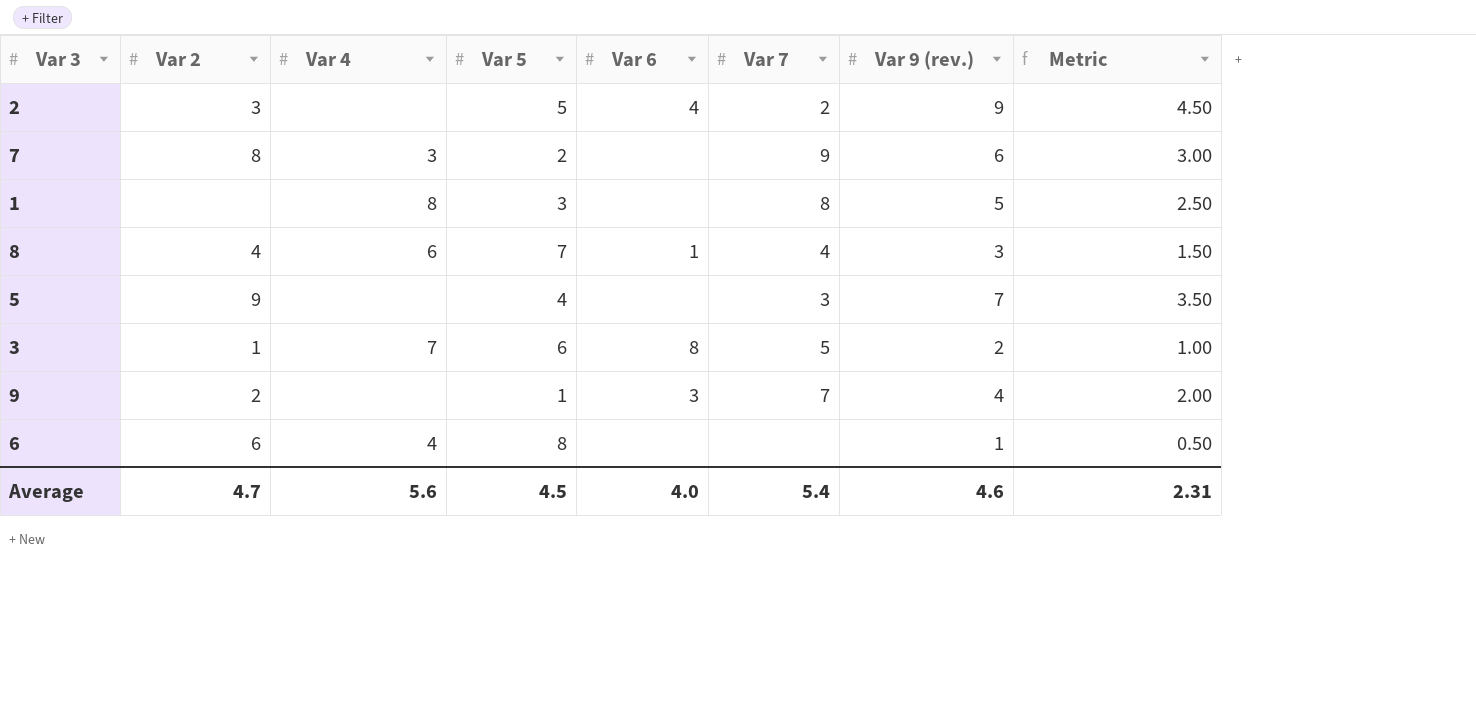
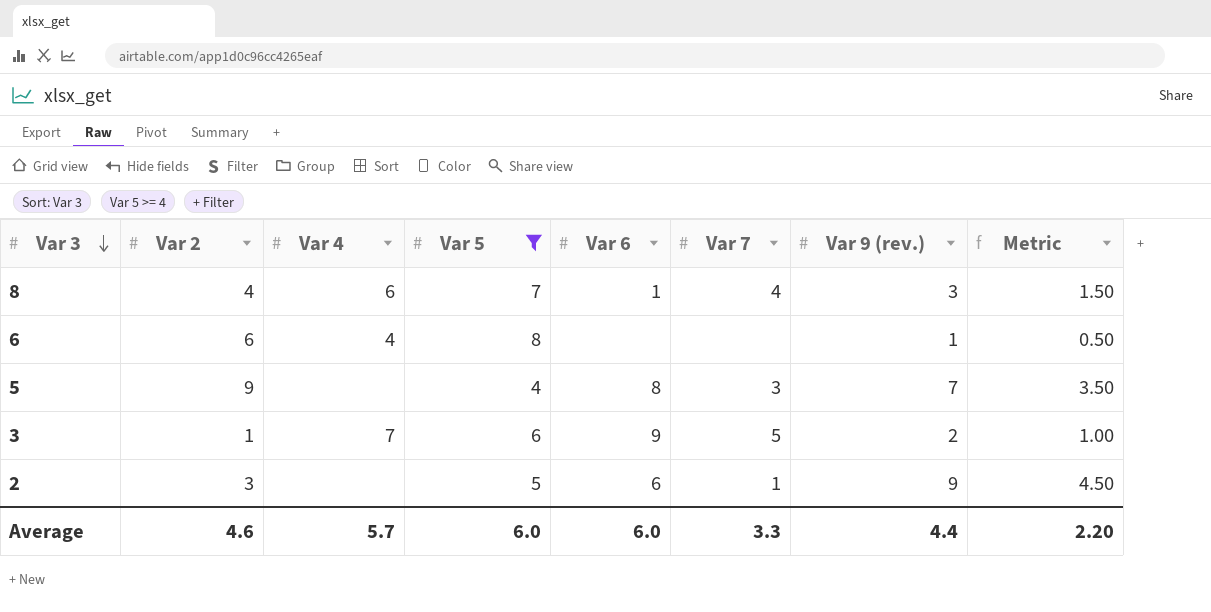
filter: none -> Var 5 >= 4
row order: none -> Var 3 descending
5 | Var 6: none -> 8
3 | Var 6: 8 -> 9
2 | Var 6: 4 -> 6
2 | Var 7: 2 -> 1
Average | Var 2: 4.7 -> 4.6
Average | Var 4: 5.6 -> 5.7
Average | Var 5: 4.5 -> 6.0
Average | Var 6: 4.0 -> 6.0
Average | Var 7: 5.4 -> 3.3
Average | Var 9 (rev.): 4.6 -> 4.4
Average | Metric: 2.31 -> 2.20

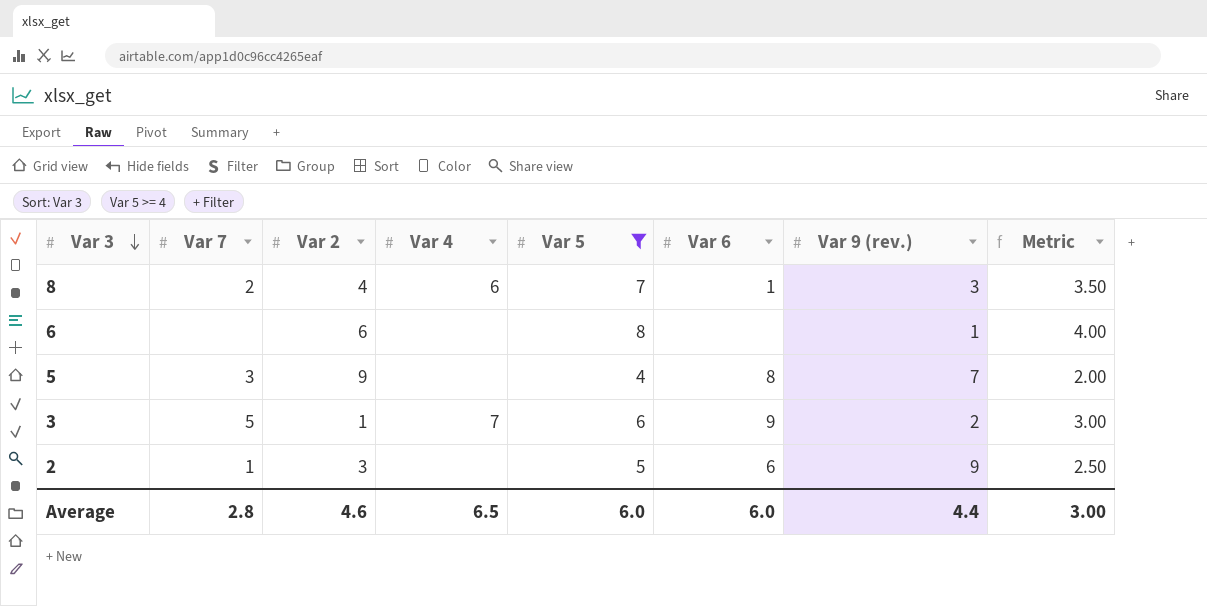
column Var 7 | position: 6 -> 2
column Metric | formula: [Var 9 (rev.)] * 0.5 -> [Var 5] * 0.5
8 | Var 7: 4 -> 2
6 | Var 4: 4 -> none
Average | Var 7: 3.3 -> 2.8
Average | Var 4: 5.7 -> 6.5
Average | Metric: 2.20 -> 3.00

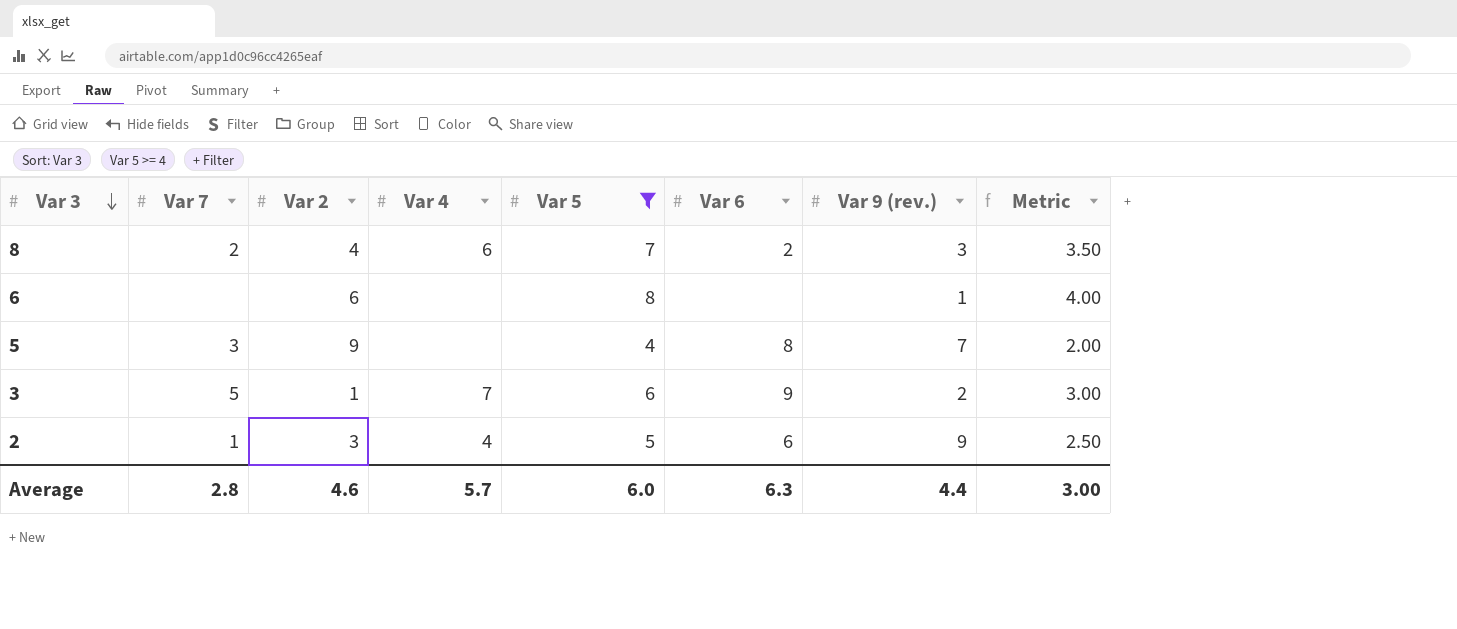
8 | Var 6: 1 -> 2
2 | Var 4: none -> 4
Average | Var 4: 6.5 -> 5.7
Average | Var 6: 6.0 -> 6.3

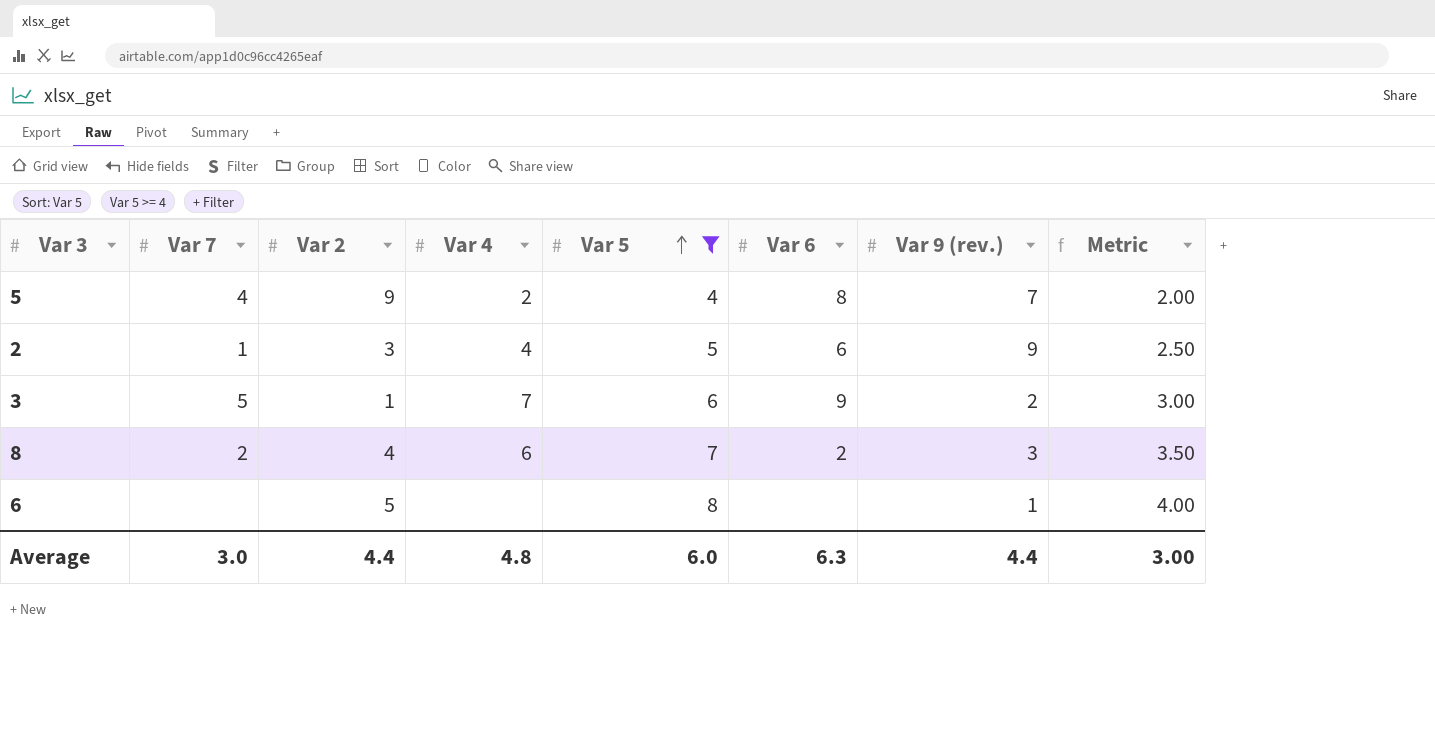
row order: Var 3 descending -> Var 5 ascending
5 | Var 7: 3 -> 4
5 | Var 4: none -> 2
6 | Var 2: 6 -> 5
Average | Var 7: 2.8 -> 3.0
Average | Var 2: 4.6 -> 4.4
Average | Var 4: 5.7 -> 4.8

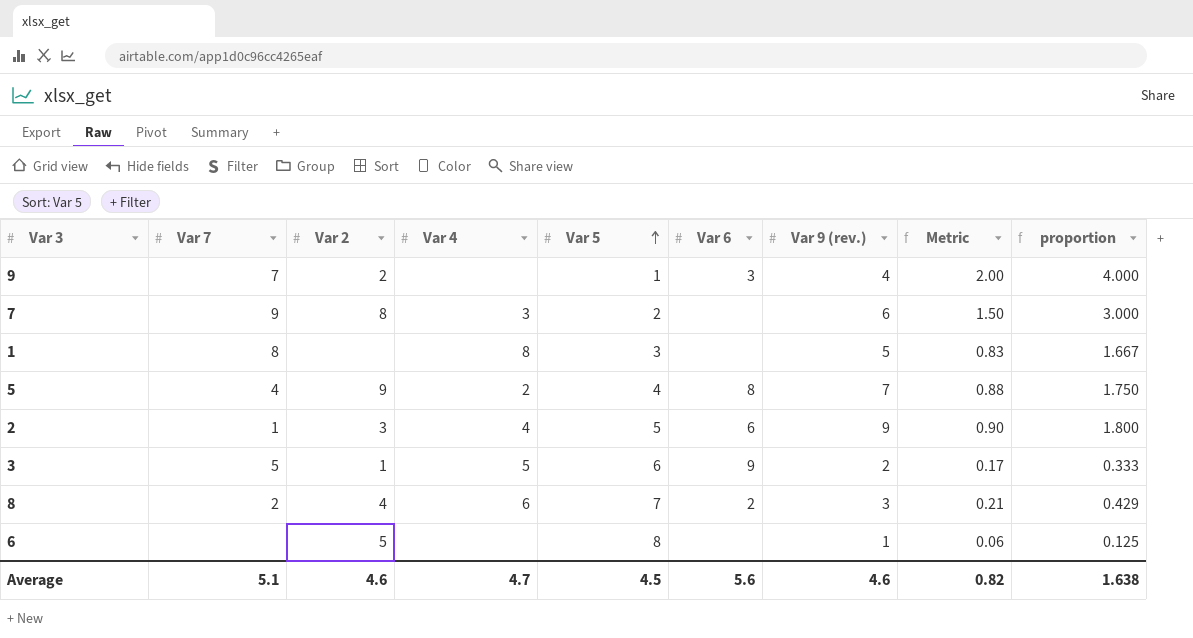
filter: Var 5 >= 4 -> none
column Metric | formula: [Var 5] * 0.5 -> [proportion] * 0.5
column proportion | formula: none -> [Var 9 (rev.)] / [Var 5]
3 | Var 4: 7 -> 5
Average | Var 7: 3.0 -> 5.1
Average | Var 2: 4.4 -> 4.6
Average | Var 4: 4.8 -> 4.7
Average | Var 5: 6.0 -> 4.5
Average | Var 6: 6.3 -> 5.6
Average | Var 9 (rev.): 4.4 -> 4.6
Average | Metric: 3.00 -> 0.82

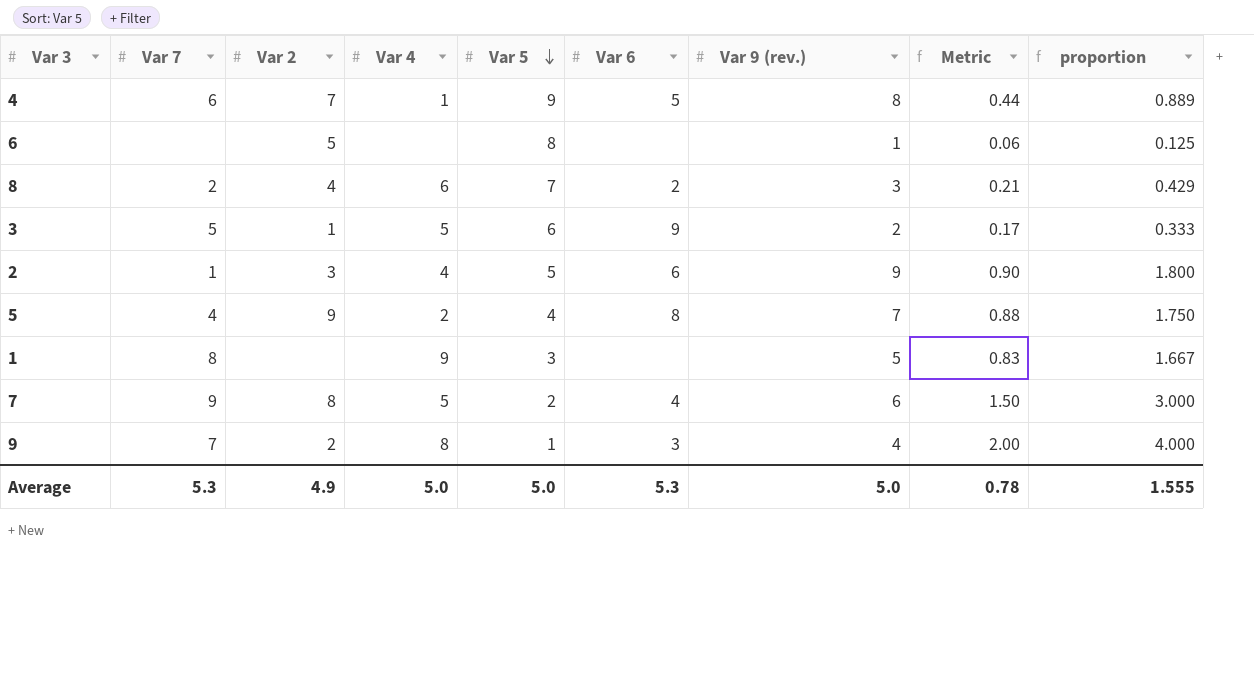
row order: Var 5 ascending -> Var 5 descending
row 4: none -> 6 | 7 | 1 | 9 | 5 | 8 | 0.44 | 0.889
1 | Var 4: 8 -> 9
7 | Var 4: 3 -> 5
7 | Var 6: none -> 4
9 | Var 4: none -> 8
Average | Var 7: 5.1 -> 5.3
Average | Var 2: 4.6 -> 4.9
Average | Var 4: 4.7 -> 5.0
Average | Var 5: 4.5 -> 5.0
Average | Var 6: 5.6 -> 5.3
Average | Var 9 (rev.): 4.6 -> 5.0
Average | Metric: 0.82 -> 0.78
Average | proportion: 1.638 -> 1.555

